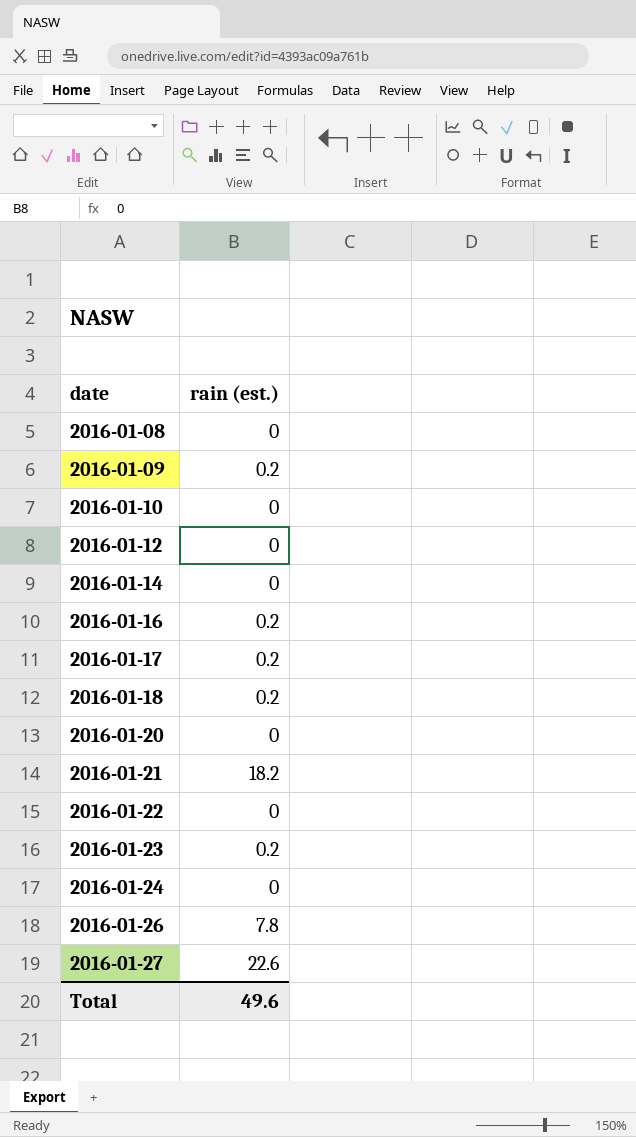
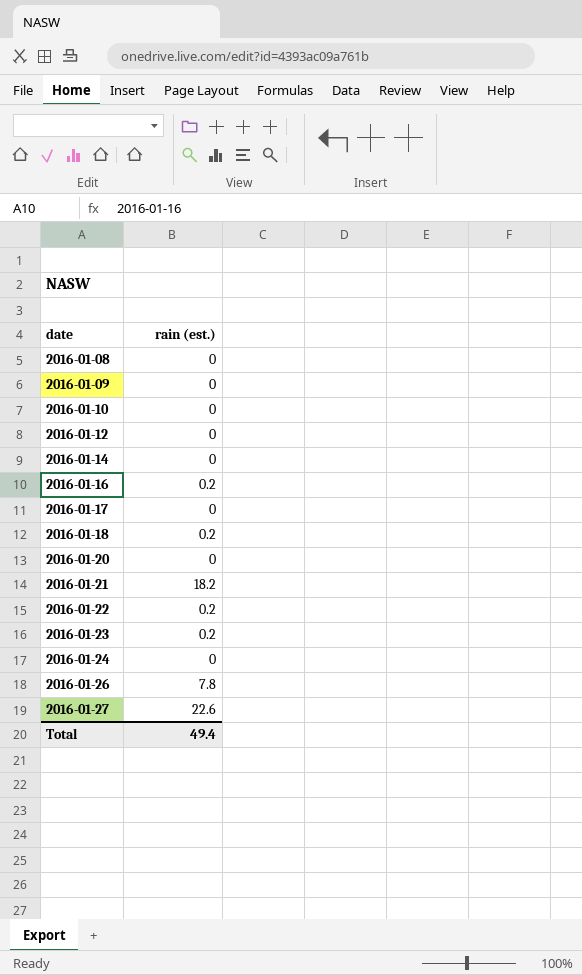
2016-01-09 | rain (est.): 0.2 -> 0
2016-01-17 | rain (est.): 0.2 -> 0
2016-01-22 | rain (est.): 0 -> 0.2
Total | rain (est.): 49.6 -> 49.4

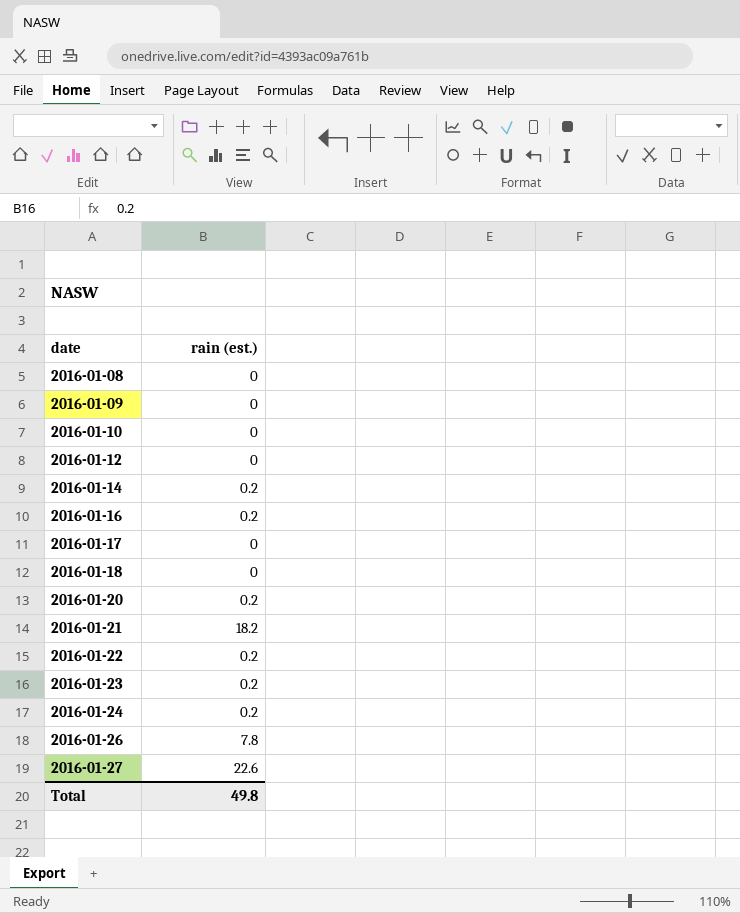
2016-01-14 | rain (est.): 0 -> 0.2
2016-01-18 | rain (est.): 0.2 -> 0
2016-01-20 | rain (est.): 0 -> 0.2
2016-01-24 | rain (est.): 0 -> 0.2
Total | rain (est.): 49.4 -> 49.8

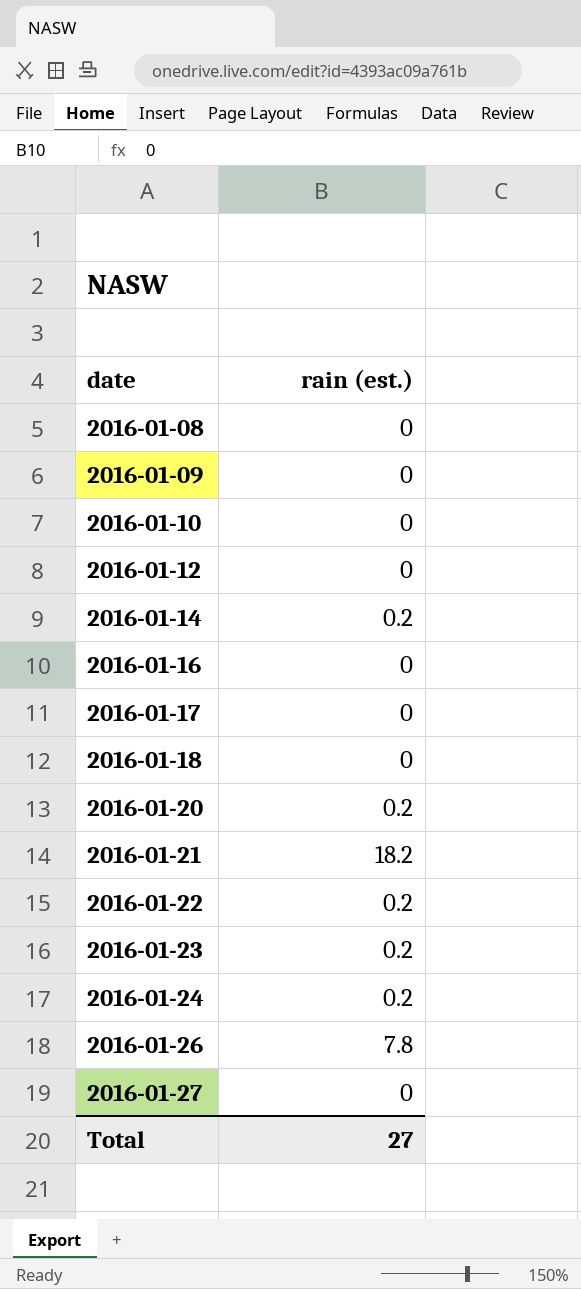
2016-01-16 | rain (est.): 0.2 -> 0
2016-01-27 | rain (est.): 22.6 -> 0
Total | rain (est.): 49.8 -> 27

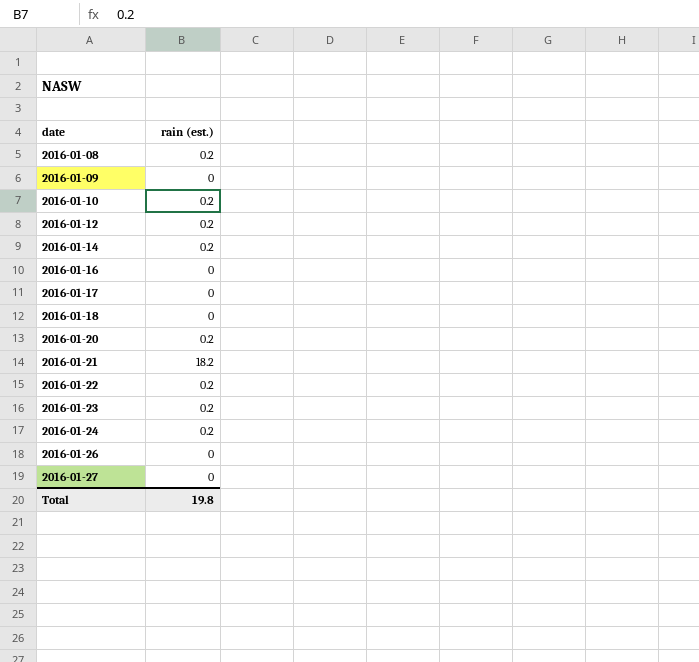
2016-01-08 | rain (est.): 0 -> 0.2
2016-01-10 | rain (est.): 0 -> 0.2
2016-01-12 | rain (est.): 0 -> 0.2
2016-01-26 | rain (est.): 7.8 -> 0
Total | rain (est.): 27 -> 19.8

